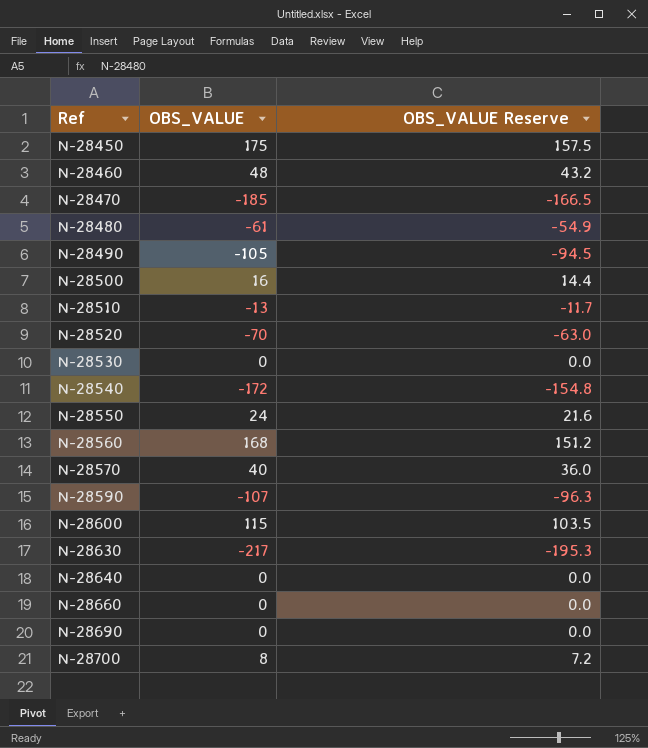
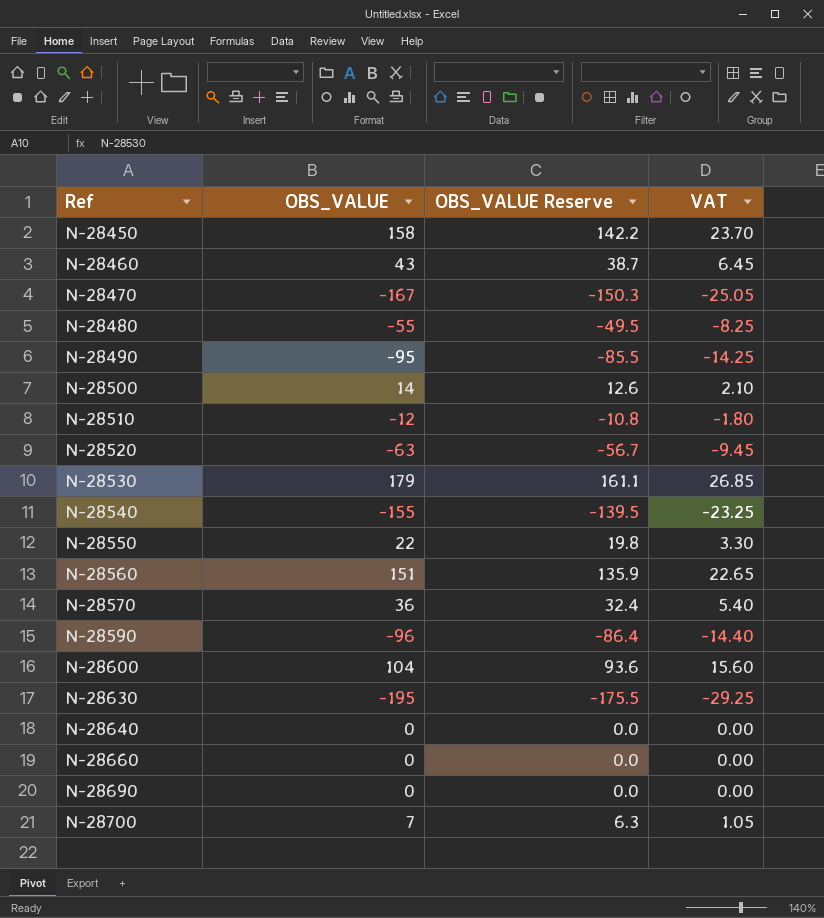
column VAT | formula: none -> [OBS_VALUE] * 0.15
N-28450 | OBS_VALUE: 175 -> 158
N-28450 | OBS_VALUE Reserve: 157.5 -> 142.2
N-28460 | OBS_VALUE: 48 -> 43
N-28460 | OBS_VALUE Reserve: 43.2 -> 38.7
N-28470 | OBS_VALUE: -185 -> -167
N-28470 | OBS_VALUE Reserve: -166.5 -> -150.3
N-28480 | OBS_VALUE: -61 -> -55
N-28480 | OBS_VALUE Reserve: -54.9 -> -49.5
N-28490 | OBS_VALUE: -105 -> -95
N-28490 | OBS_VALUE Reserve: -94.5 -> -85.5
N-28500 | OBS_VALUE: 16 -> 14
N-28500 | OBS_VALUE Reserve: 14.4 -> 12.6
N-28510 | OBS_VALUE: -13 -> -12
N-28510 | OBS_VALUE Reserve: -11.7 -> -10.8
N-28520 | OBS_VALUE: -70 -> -63
N-28520 | OBS_VALUE Reserve: -63.0 -> -56.7
N-28530 | OBS_VALUE: 0 -> 179
N-28530 | OBS_VALUE Reserve: 0.0 -> 161.1
N-28540 | OBS_VALUE: -172 -> -155
N-28540 | OBS_VALUE Reserve: -154.8 -> -139.5
N-28550 | OBS_VALUE: 24 -> 22
N-28550 | OBS_VALUE Reserve: 21.6 -> 19.8
N-28560 | OBS_VALUE: 168 -> 151
N-28560 | OBS_VALUE Reserve: 151.2 -> 135.9
N-28570 | OBS_VALUE: 40 -> 36
N-28570 | OBS_VALUE Reserve: 36.0 -> 32.4
N-28590 | OBS_VALUE: -107 -> -96
N-28590 | OBS_VALUE Reserve: -96.3 -> -86.4
N-28600 | OBS_VALUE: 115 -> 104
N-28600 | OBS_VALUE Reserve: 103.5 -> 93.6
N-28630 | OBS_VALUE: -217 -> -195
N-28630 | OBS_VALUE Reserve: -195.3 -> -175.5
N-28700 | OBS_VALUE: 8 -> 7
N-28700 | OBS_VALUE Reserve: 7.2 -> 6.3

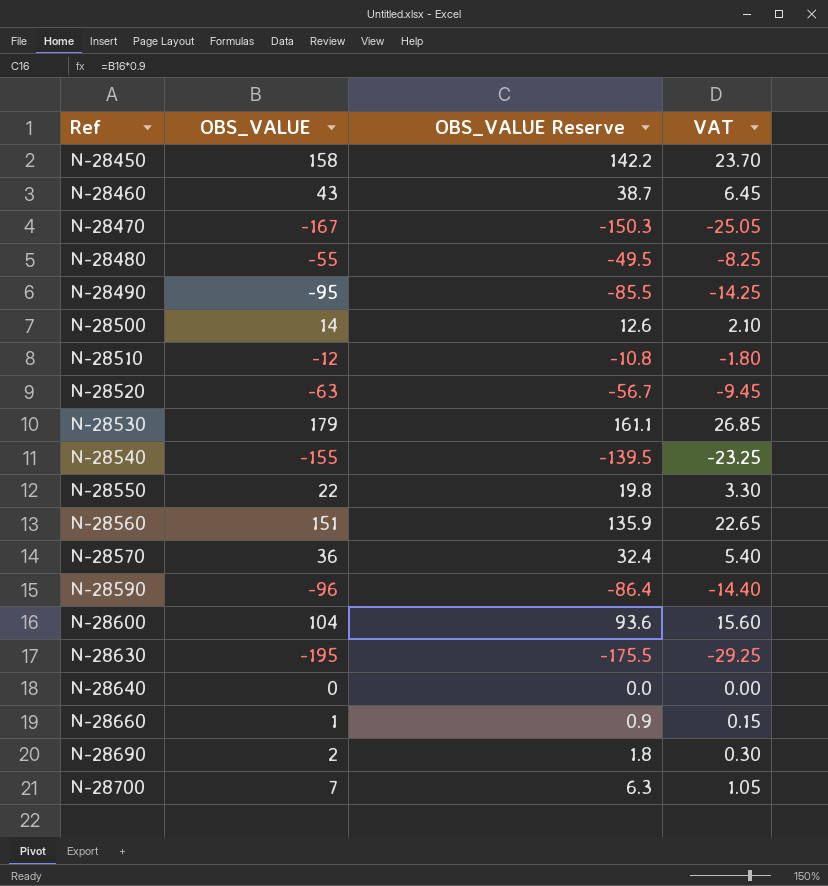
N-28660 | OBS_VALUE: 0 -> 1
N-28660 | OBS_VALUE Reserve: 0.0 -> 0.9
N-28660 | VAT: 0.00 -> 0.15
N-28690 | OBS_VALUE: 0 -> 2
N-28690 | OBS_VALUE Reserve: 0.0 -> 1.8
N-28690 | VAT: 0.00 -> 0.30

